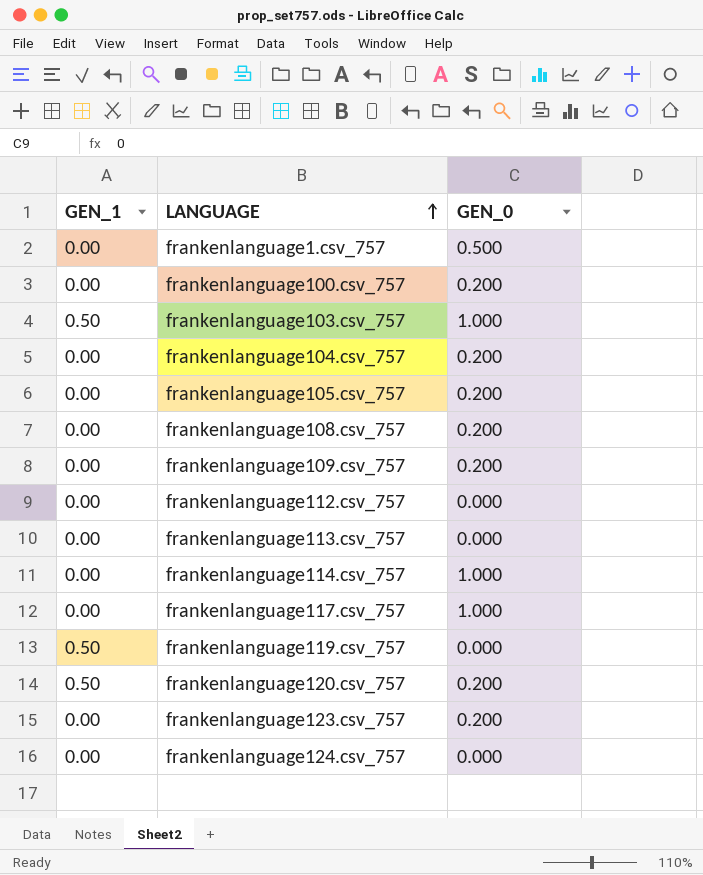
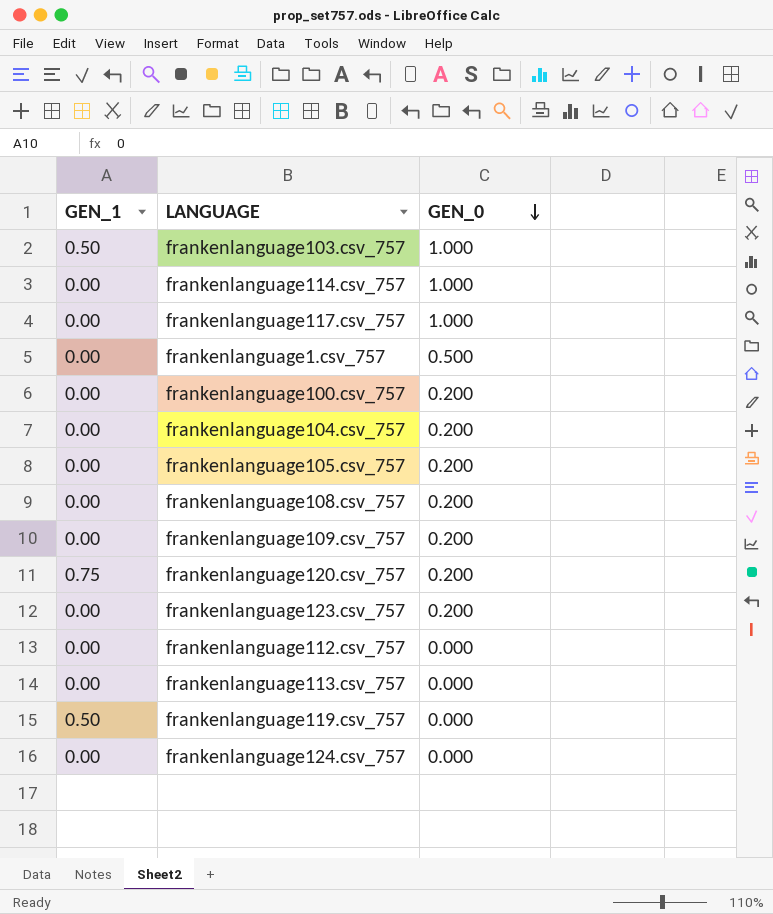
row order: LANGUAGE ascending -> GEN_0 descending
frankenlanguage120.csv_757 | GEN_1: 0.50 -> 0.75

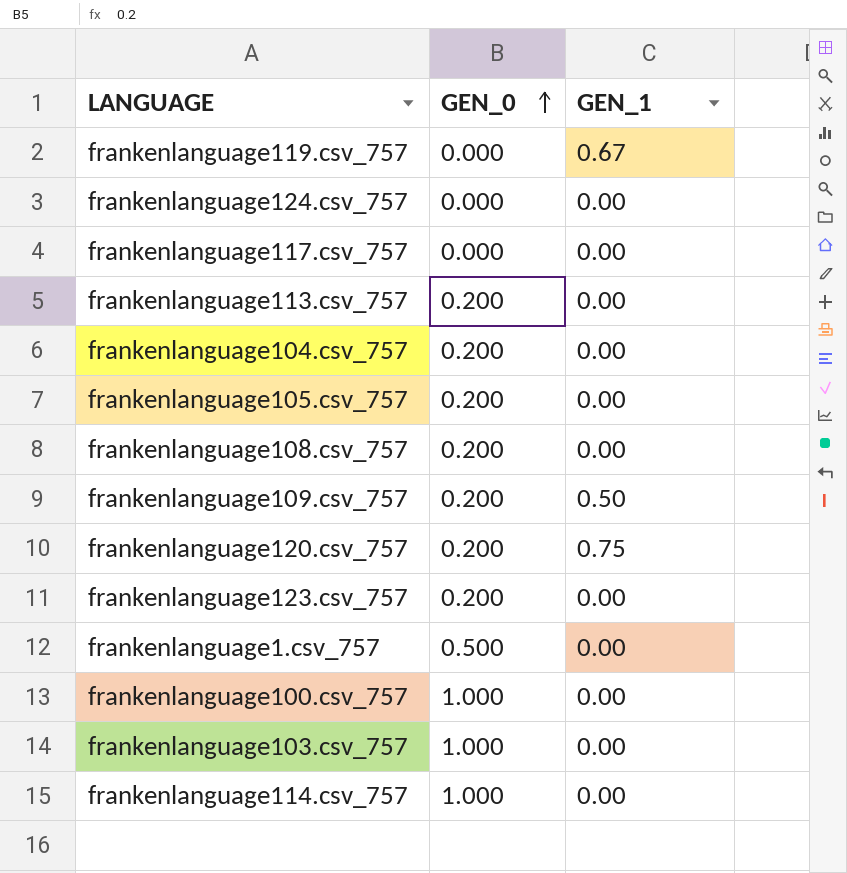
row order: GEN_0 descending -> GEN_0 ascending
column GEN_1 | position: 1 -> 3
row frankenlanguage112.csv_757: 0.00 | 0.000 -> none
frankenlanguage119.csv_757 | GEN_1: 0.50 -> 0.67
frankenlanguage117.csv_757 | GEN_0: 1.000 -> 0.000
frankenlanguage113.csv_757 | GEN_0: 0.000 -> 0.200
frankenlanguage109.csv_757 | GEN_1: 0.00 -> 0.50
frankenlanguage100.csv_757 | GEN_0: 0.200 -> 1.000
frankenlanguage103.csv_757 | GEN_1: 0.50 -> 0.00

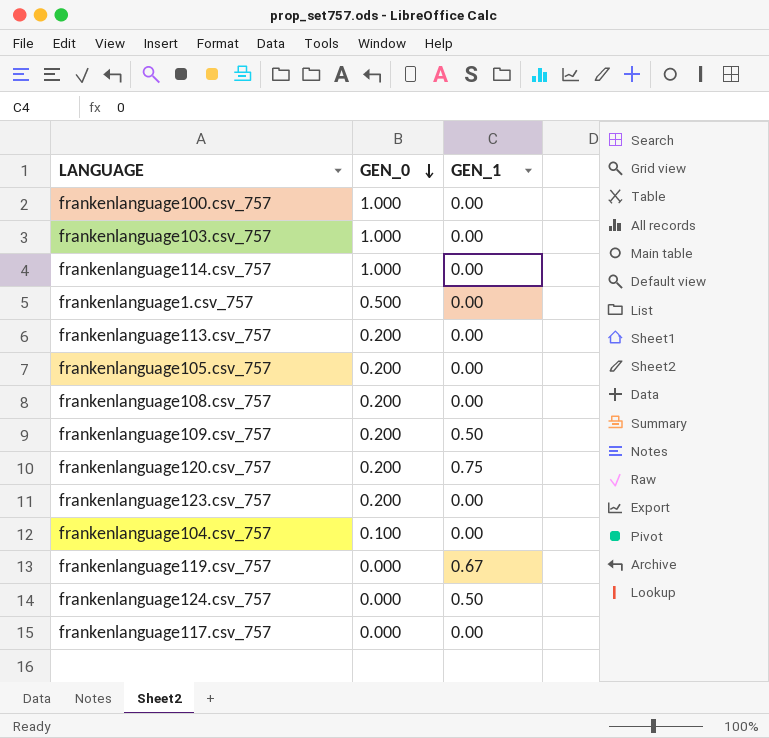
row order: GEN_0 ascending -> GEN_0 descending
frankenlanguage104.csv_757 | GEN_0: 0.200 -> 0.100
frankenlanguage124.csv_757 | GEN_1: 0.00 -> 0.50

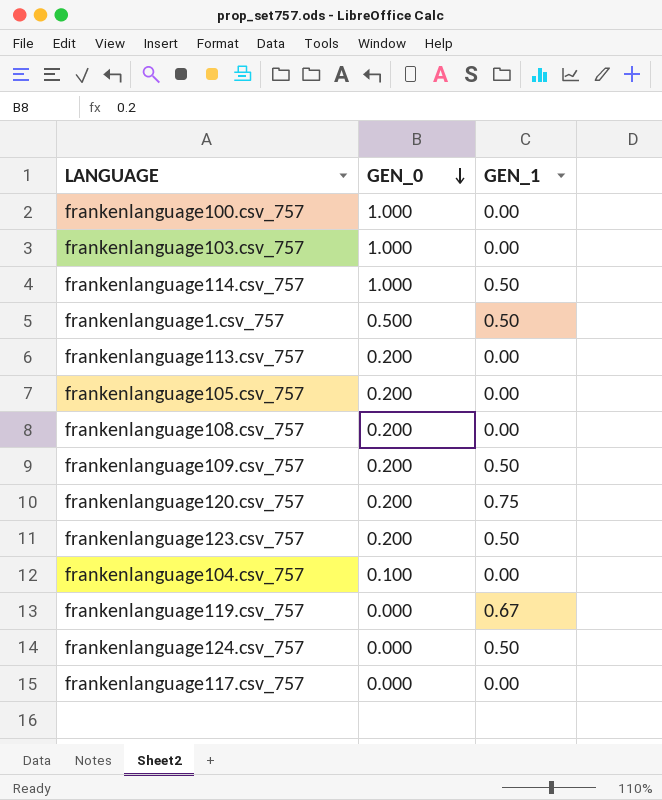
frankenlanguage114.csv_757 | GEN_1: 0.00 -> 0.50
frankenlanguage1.csv_757 | GEN_1: 0.00 -> 0.50
frankenlanguage123.csv_757 | GEN_1: 0.00 -> 0.50

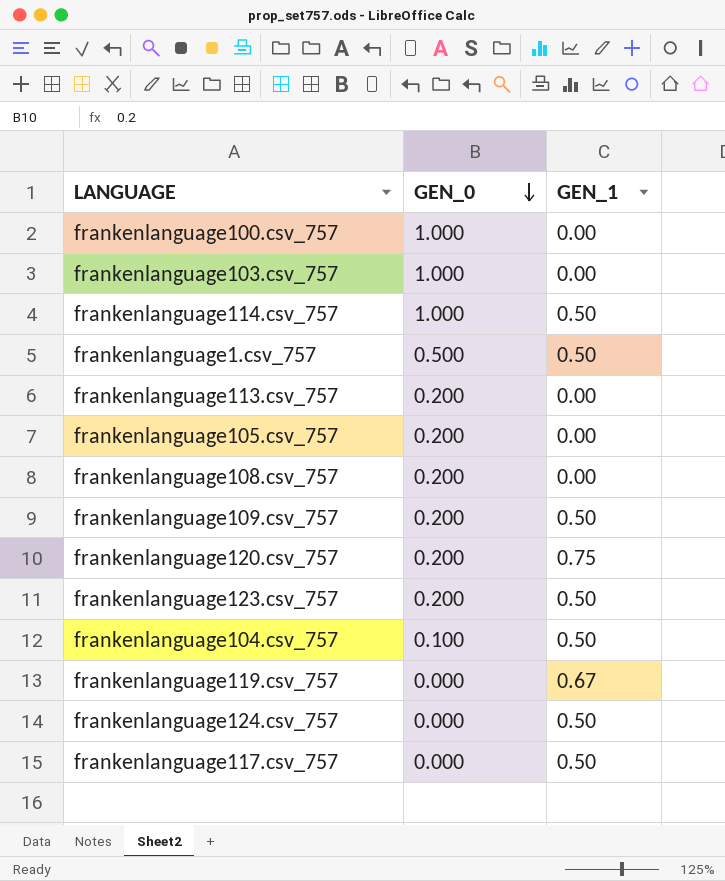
frankenlanguage104.csv_757 | GEN_1: 0.00 -> 0.50
frankenlanguage117.csv_757 | GEN_1: 0.00 -> 0.50

